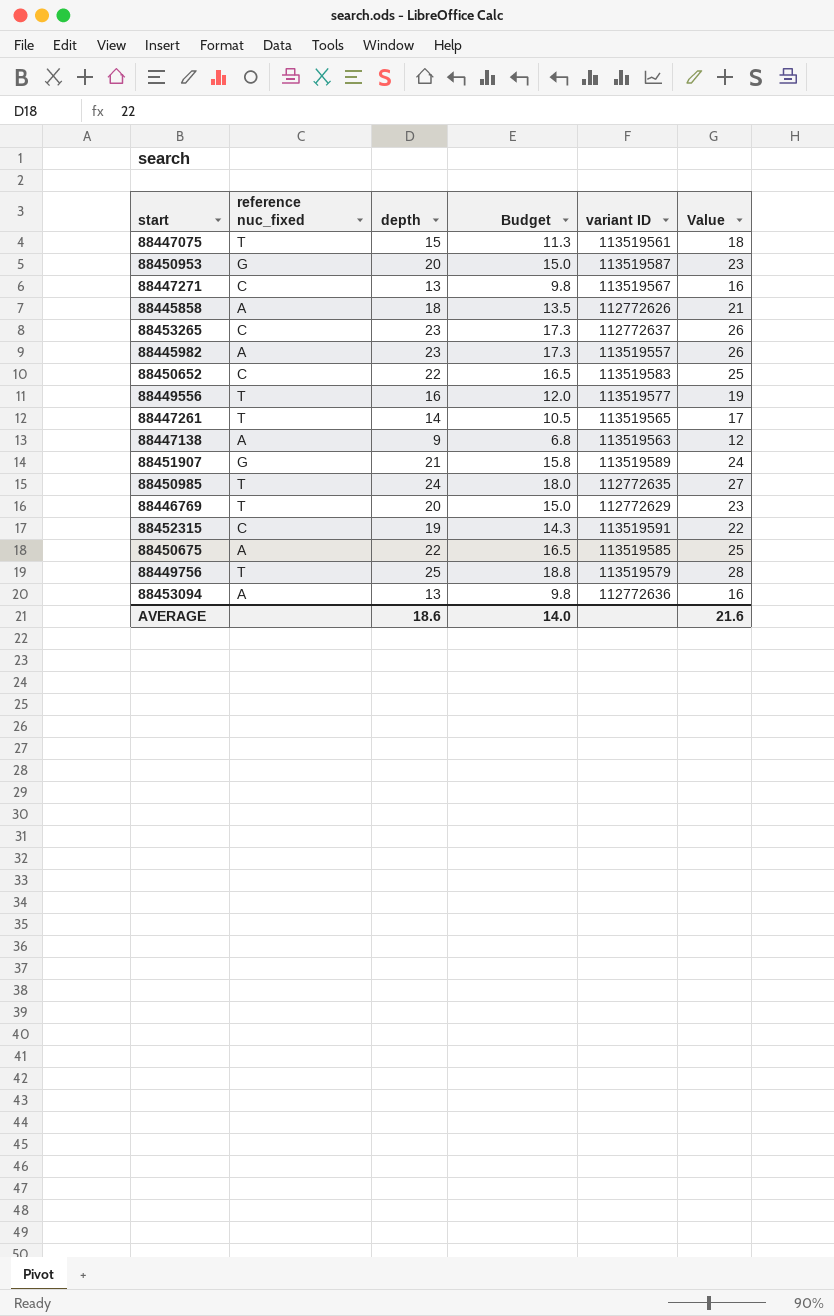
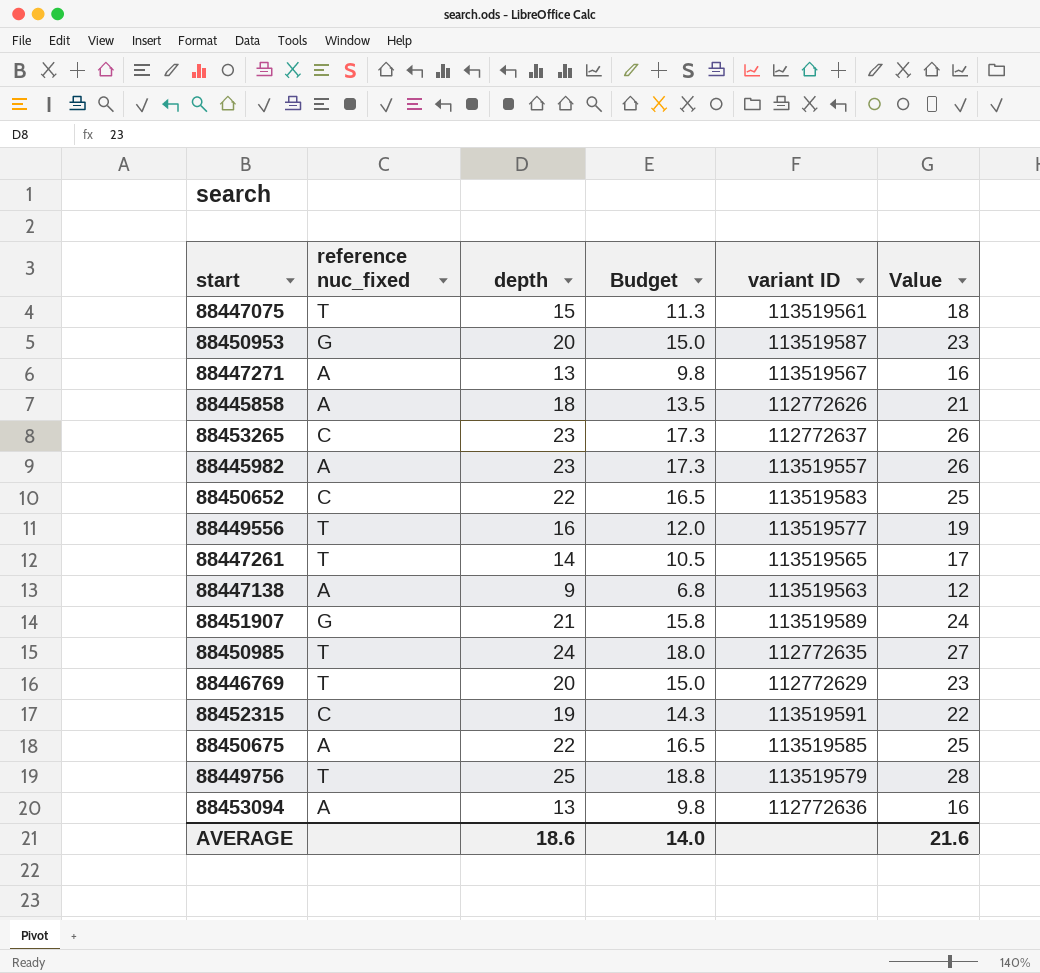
88447271 | reference nuc_fixed: C -> A

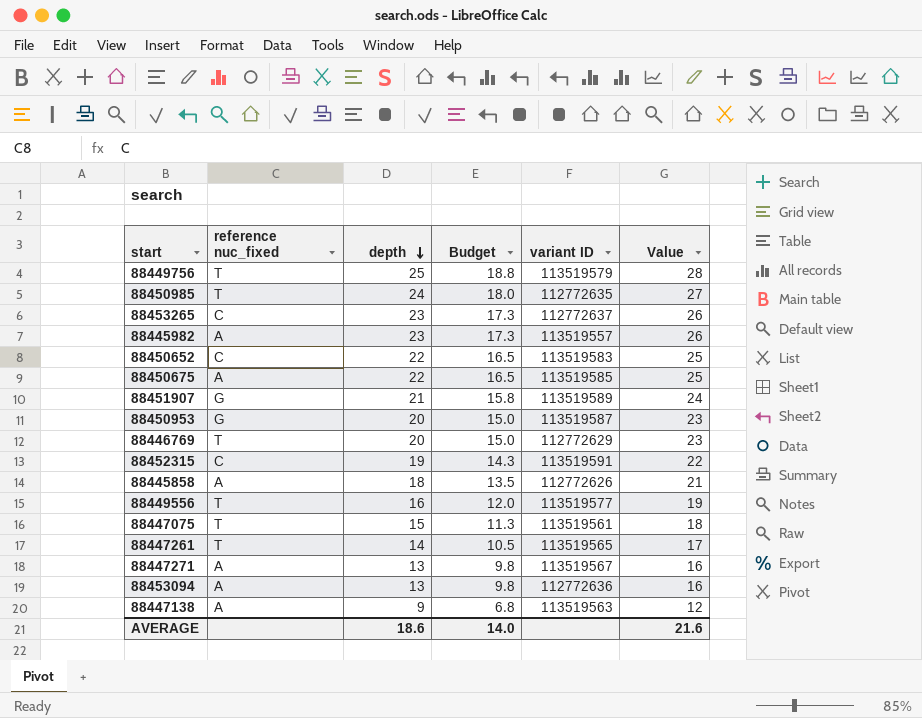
row order: none -> depth descending

